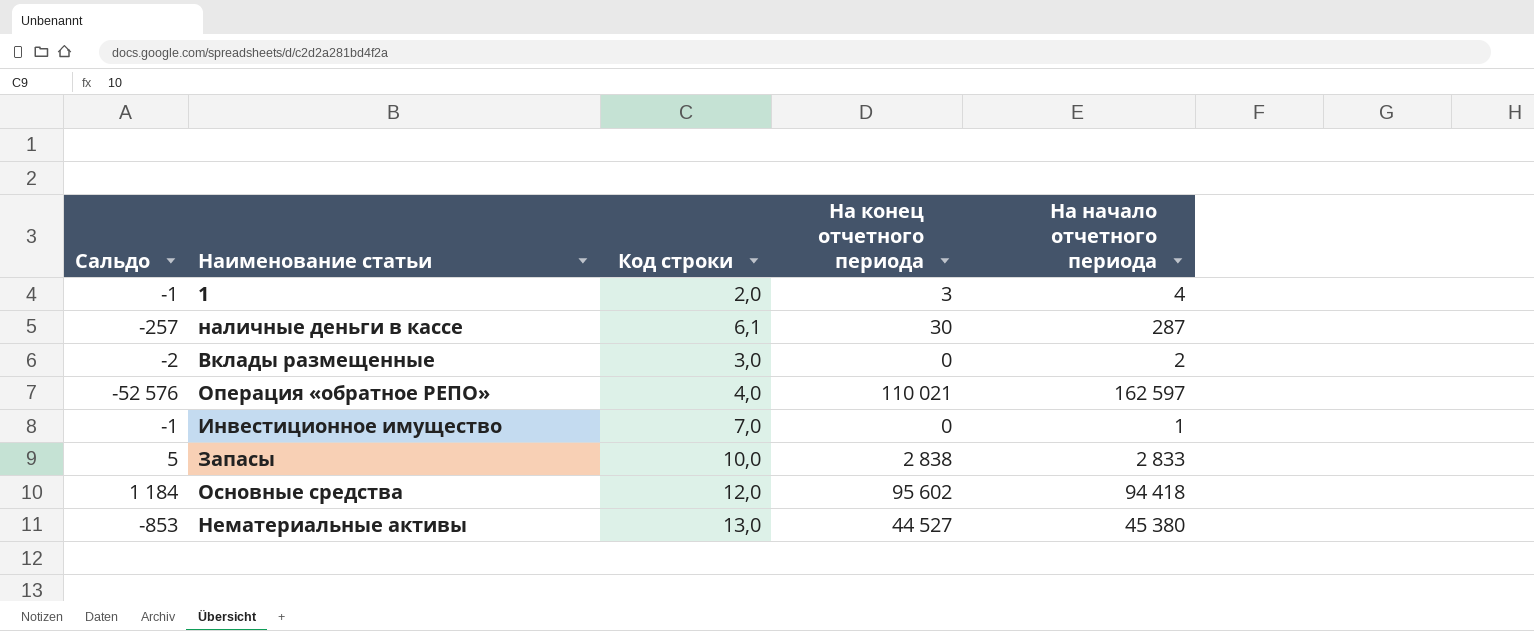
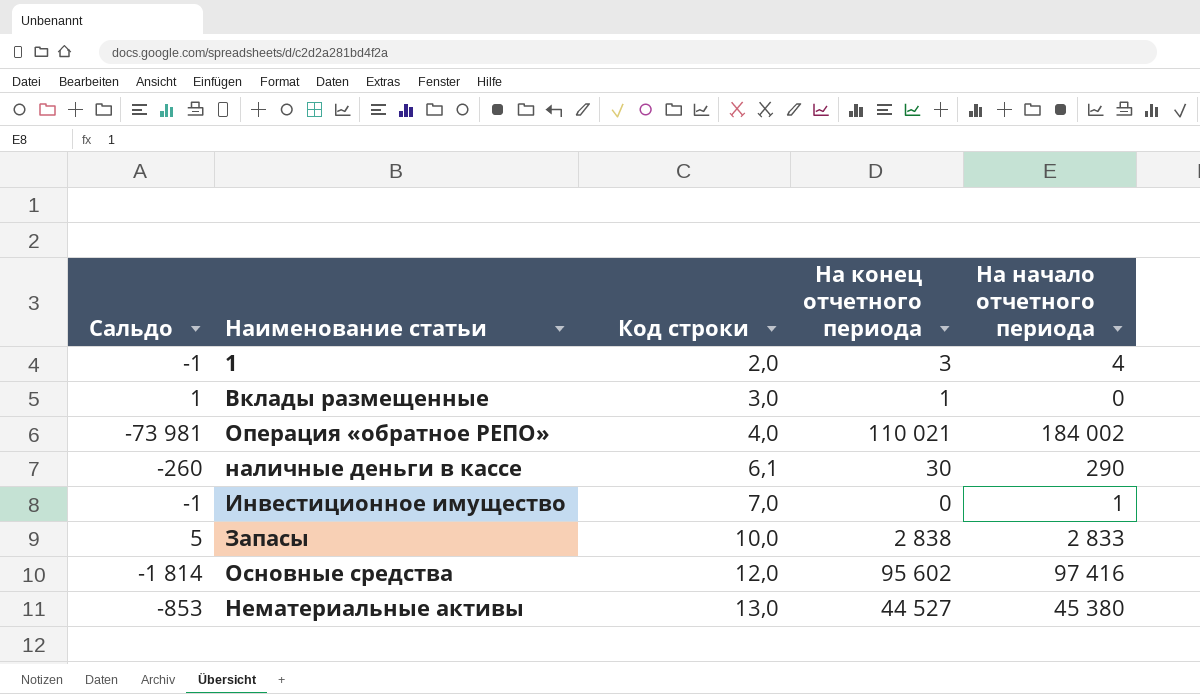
row order: none -> Код строки ascending
Вклады размещенные | Сальдо: -2 -> 1
Вклады размещенные | На конец отчетного периода: 0 -> 1
Вклады размещенные | На начало отчетного периода: 2 -> 0
Операция «обратное РЕПО» | Сальдо: -52 576 -> -73 981
Операция «обратное РЕПО» | На начало отчетного периода: 162 597 -> 184 002
наличные деньги в кассе | Сальдо: -257 -> -260
наличные деньги в кассе | На начало отчетного периода: 287 -> 290
Основные средства | Сальдо: 1 184 -> -1 814
Основные средства | На начало отчетного периода: 94 418 -> 97 416

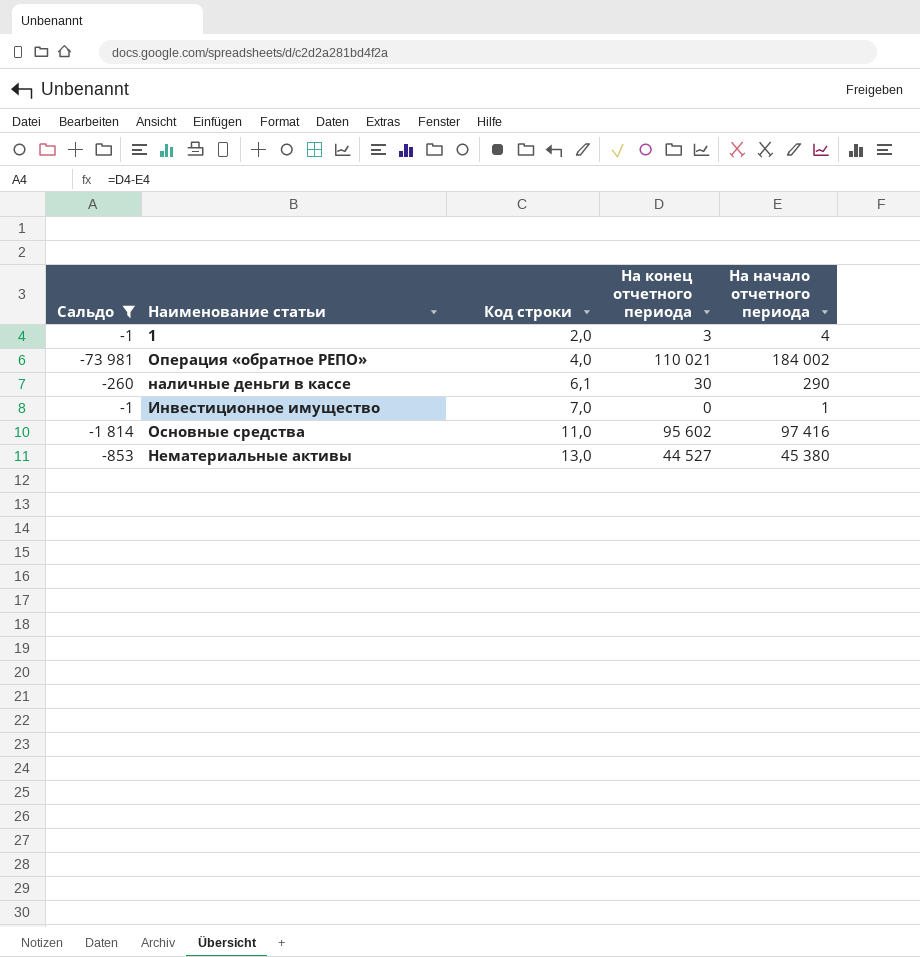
filter: none -> Сальдо <= -1
Основные средства | Код строки: 12,0 -> 11,0

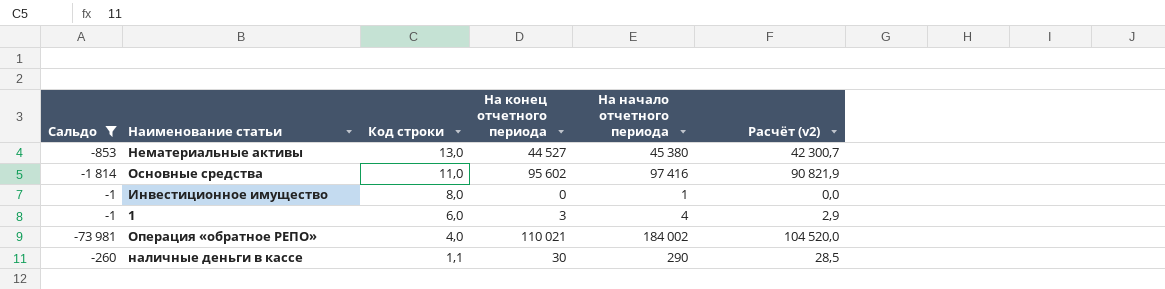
row order: Код строки ascending -> Код строки descending
column Расчёт (v2) | formula: none -> [На конец отчетного периода] * 0,95
Инвестиционное имущество | Код строки: 7,0 -> 8,0
1 | Код строки: 2,0 -> 6,0
наличные деньги в кассе | Код строки: 6,1 -> 1,1

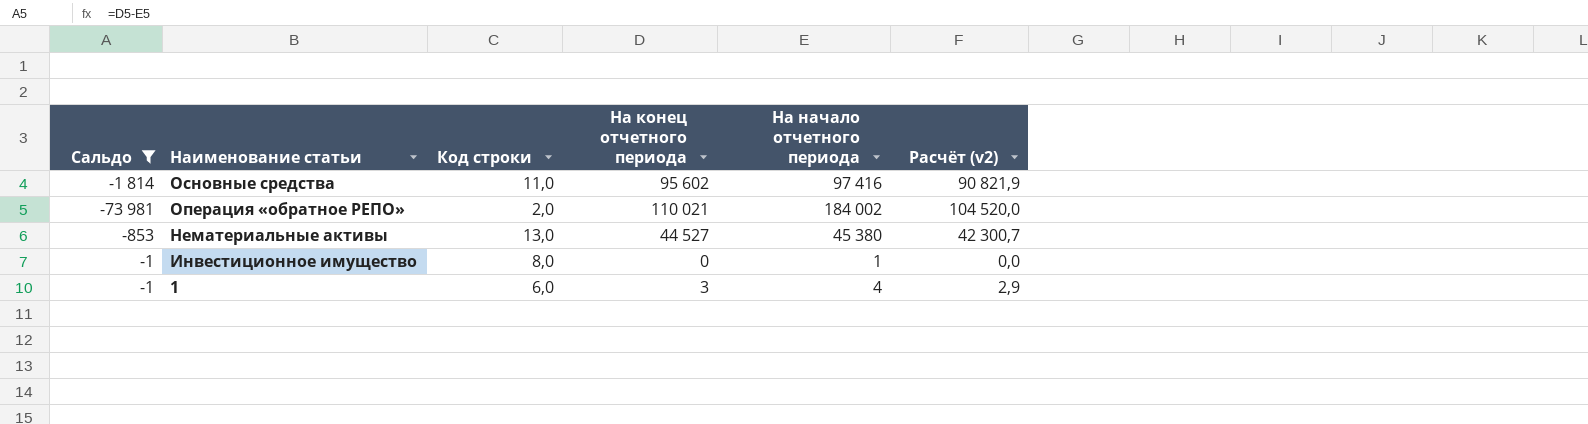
row order: Код строки descending -> Наименование статьи descending
row наличные деньги в кассе: -260 | 1,1 | 30 | 290 | 28,5 -> none
Операция «обратное РЕПО» | Код строки: 4,0 -> 2,0

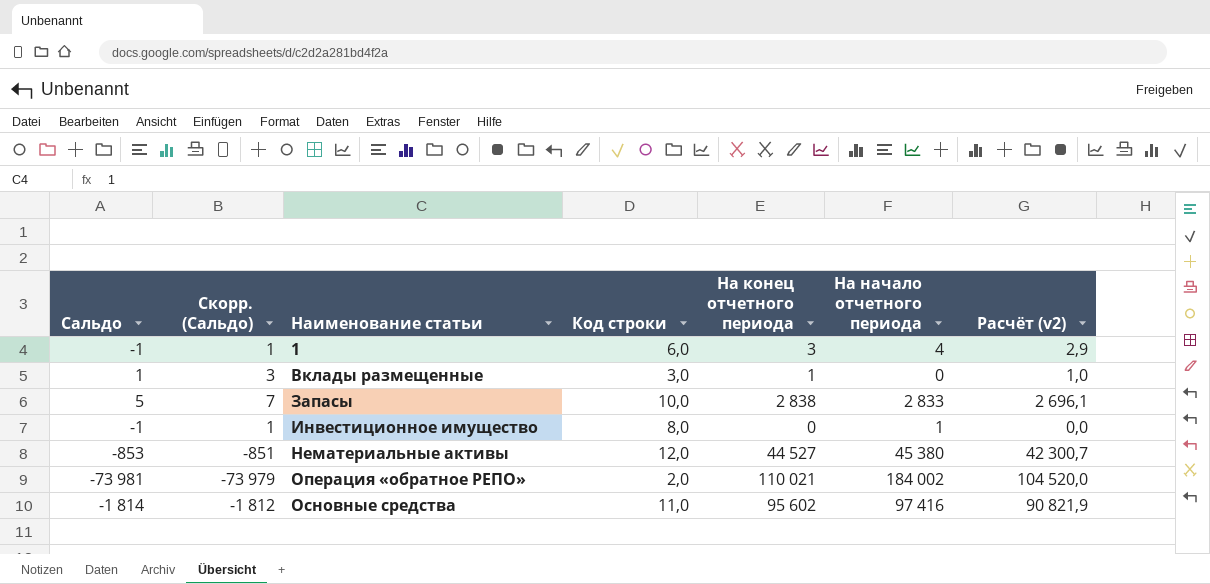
filter: Сальдо <= -1 -> none
row order: Наименование статьи descending -> Наименование статьи ascending
column Скорр. (Сальдо) | formula: none -> [Сальдо] + 2
Нематериальные активы | Код строки: 13,0 -> 12,0

